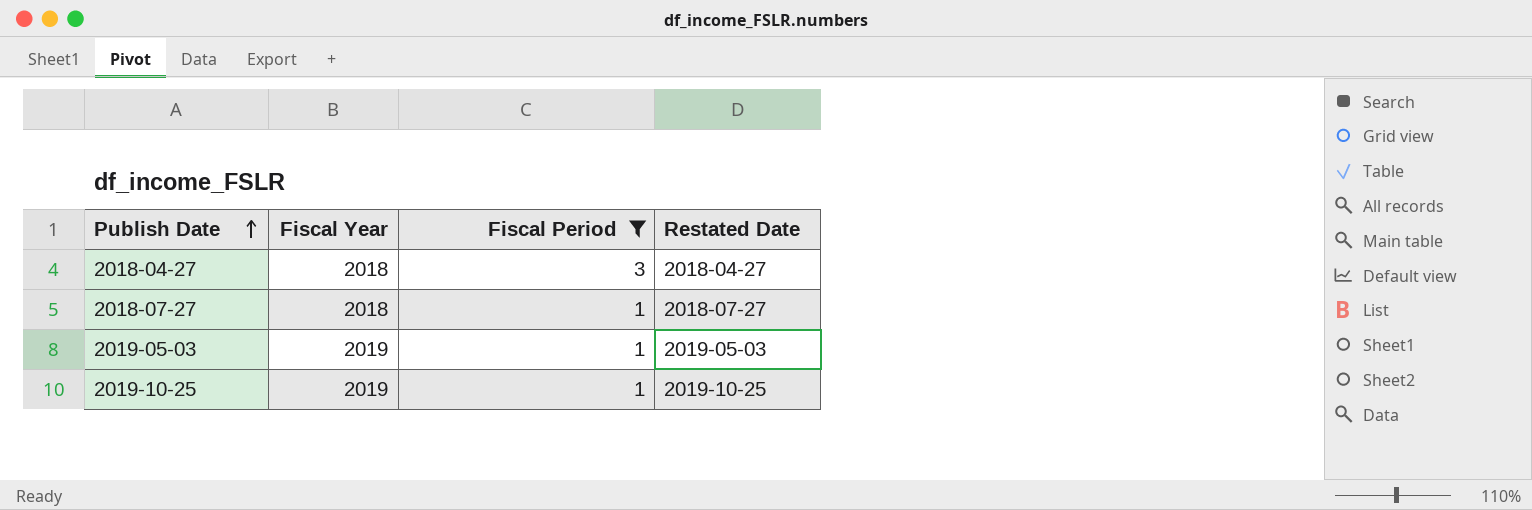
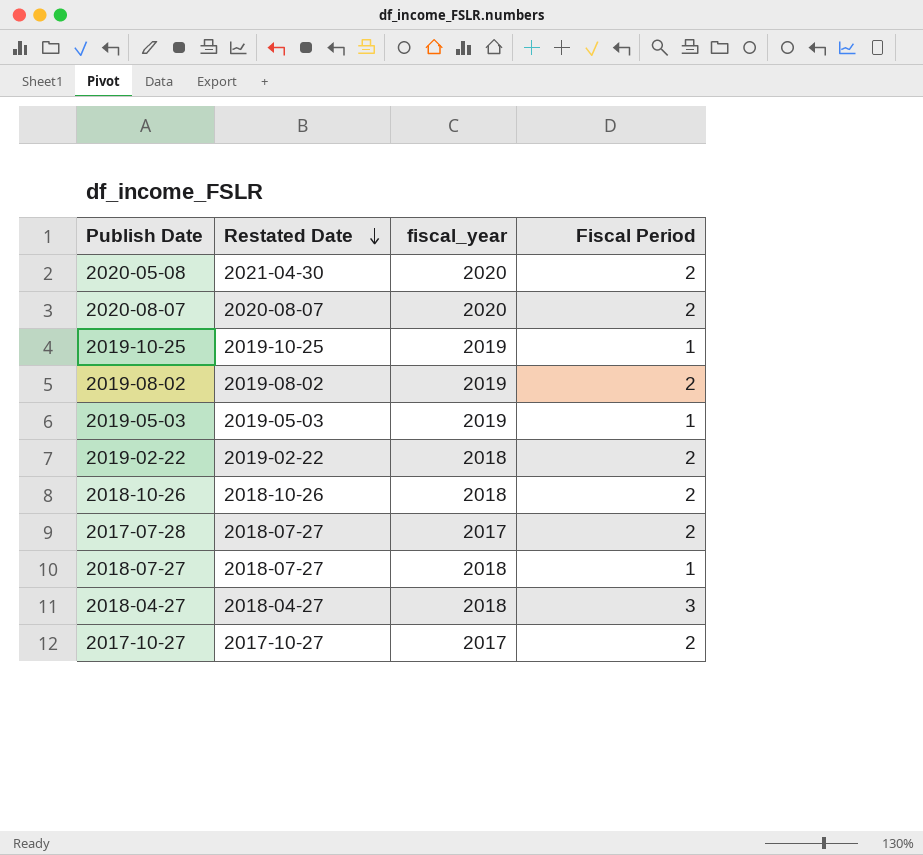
filter: Fiscal Period != 2 -> none
row order: Publish Date ascending -> Restated Date descending
column Restated Date | position: 4 -> 2
column name: Fiscal Year -> fiscal_year

